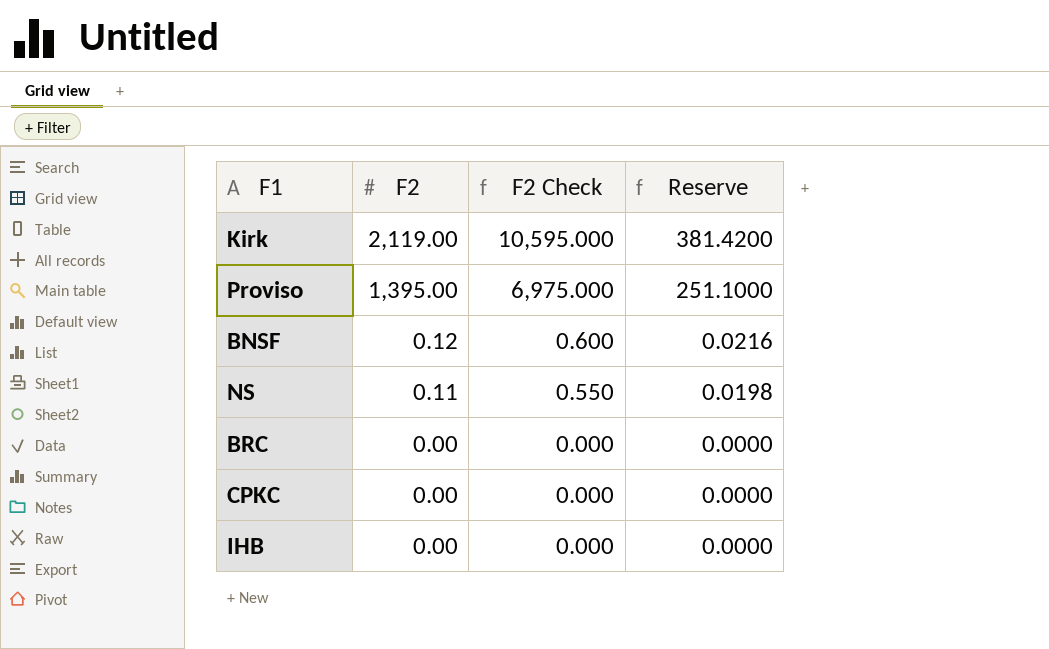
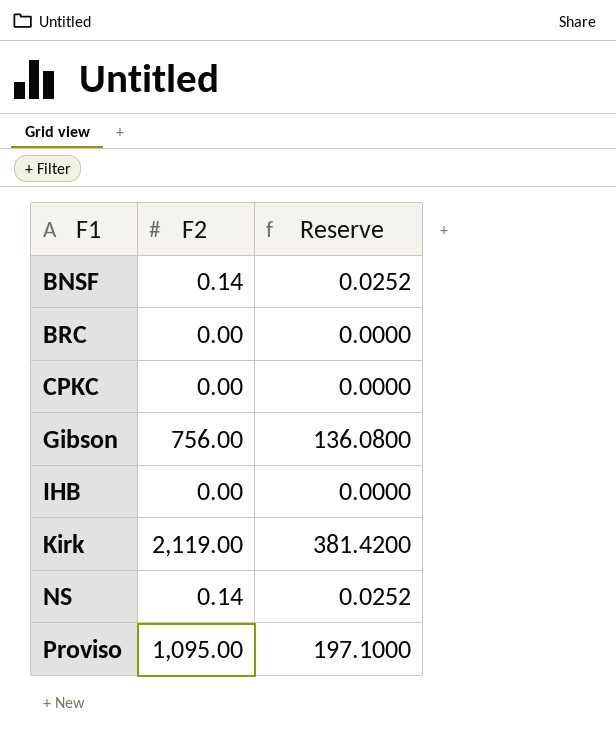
row order: F2 descending -> F1 ascending
column F2 Check | formula: [F2] * 5 -> none
BNSF | F2: 0.12 -> 0.14
BNSF | Reserve: 0.0216 -> 0.0252
row Gibson: none -> 756.00 | 136.0800
NS | F2: 0.11 -> 0.14
NS | Reserve: 0.0198 -> 0.0252
Proviso | F2: 1,395.00 -> 1,095.00
Proviso | Reserve: 251.1000 -> 197.1000

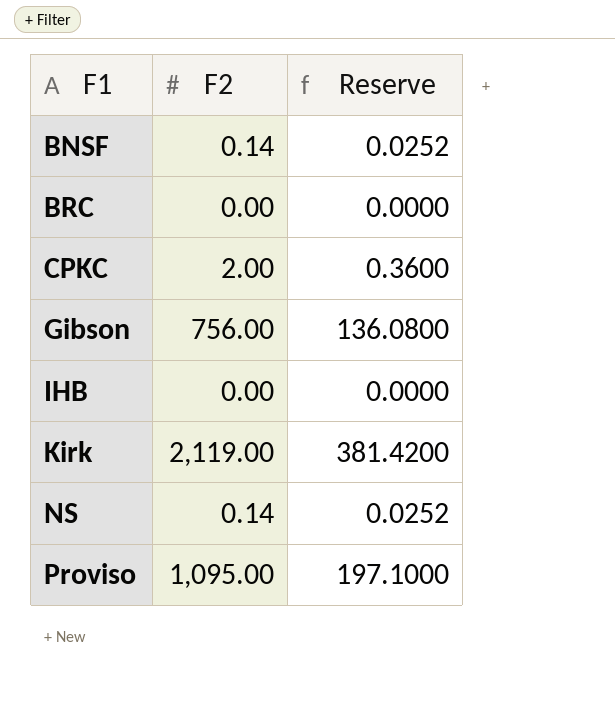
CPKC | F2: 0.00 -> 2.00
CPKC | Reserve: 0.0000 -> 0.3600

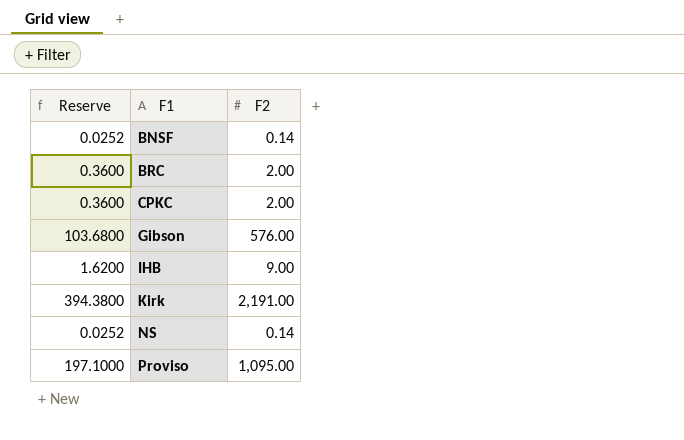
column Reserve | position: 3 -> 1
BRC | Reserve: 0.0000 -> 0.3600
BRC | F2: 0.00 -> 2.00
Gibson | Reserve: 136.0800 -> 103.6800
Gibson | F2: 756.00 -> 576.00
IHB | Reserve: 0.0000 -> 1.6200
IHB | F2: 0.00 -> 9.00
Kirk | Reserve: 381.4200 -> 394.3800
Kirk | F2: 2,119.00 -> 2,191.00

